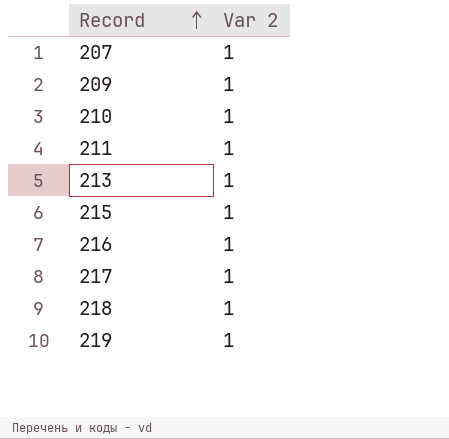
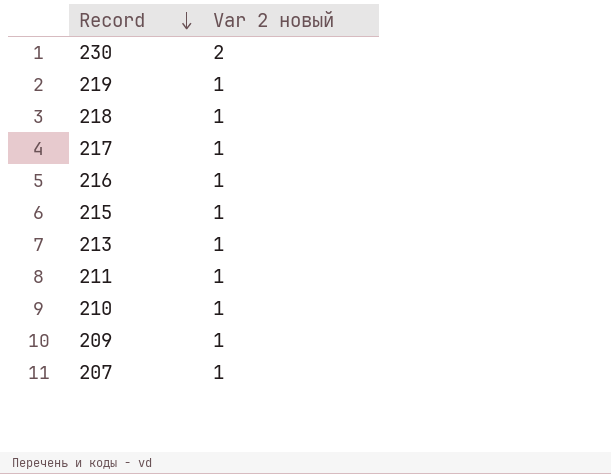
row order: Record ascending -> Record descending
column name: Var 2 -> Var 2 новый
row 230: none -> 2

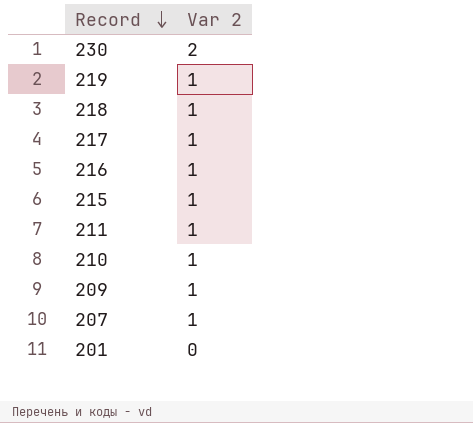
column name: Var 2 новый -> Var 2
row 213: 1 -> none
row 201: none -> 0

